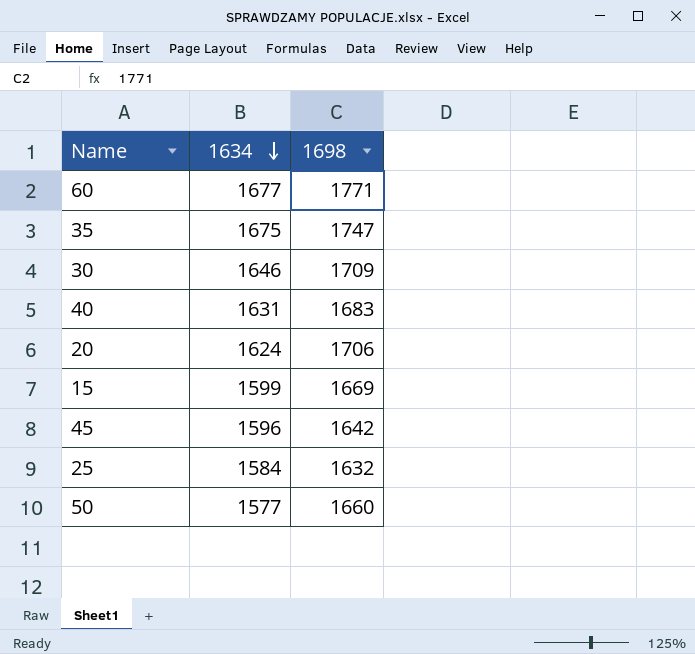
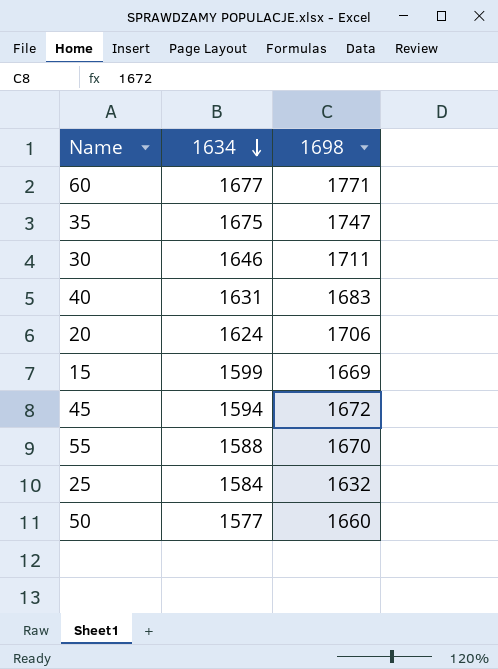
30 | 1698: 1709 -> 1711
45 | 1634: 1596 -> 1594
45 | 1698: 1642 -> 1672
row 55: none -> 1588 | 1670

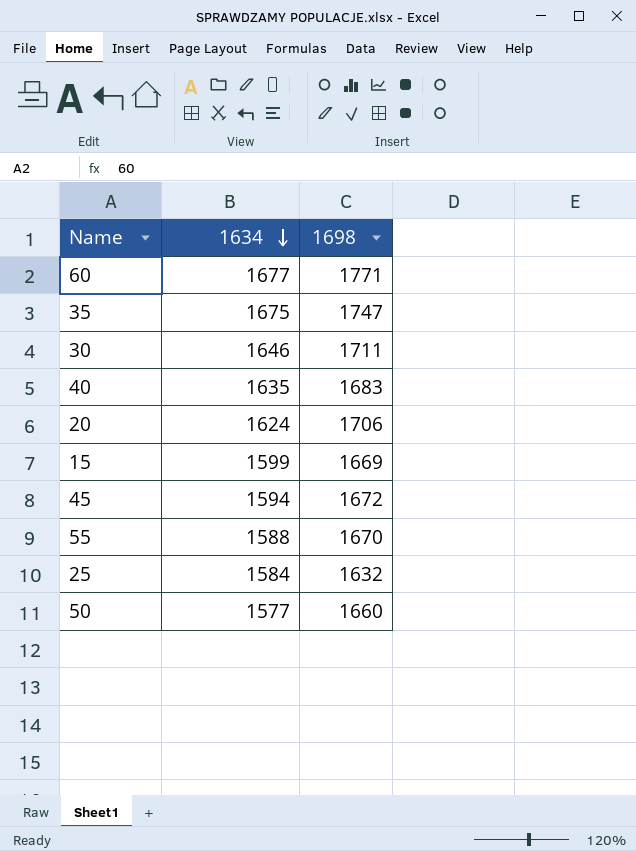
40 | 1634: 1631 -> 1635

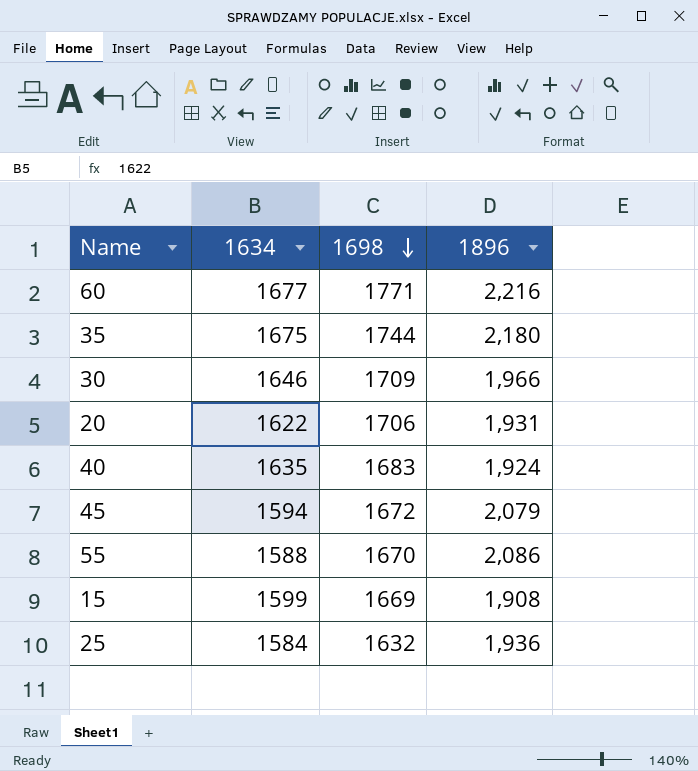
row order: 1634 descending -> 1698 descending
column 1896 | position: none -> 4
row 50: 1577 | 1660 -> none
35 | 1698: 1747 -> 1744
30 | 1698: 1711 -> 1709
20 | 1634: 1624 -> 1622

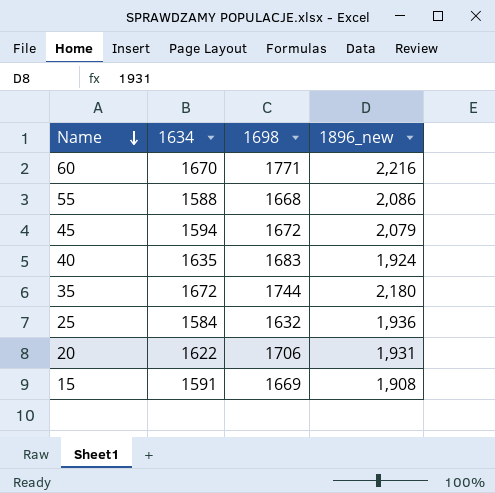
row order: 1698 descending -> Name descending
column name: 1896 -> 1896_new
row 30: 1646 | 1709 | 1,966 -> none
60 | 1634: 1677 -> 1670
55 | 1698: 1670 -> 1668
35 | 1634: 1675 -> 1672
15 | 1634: 1599 -> 1591

